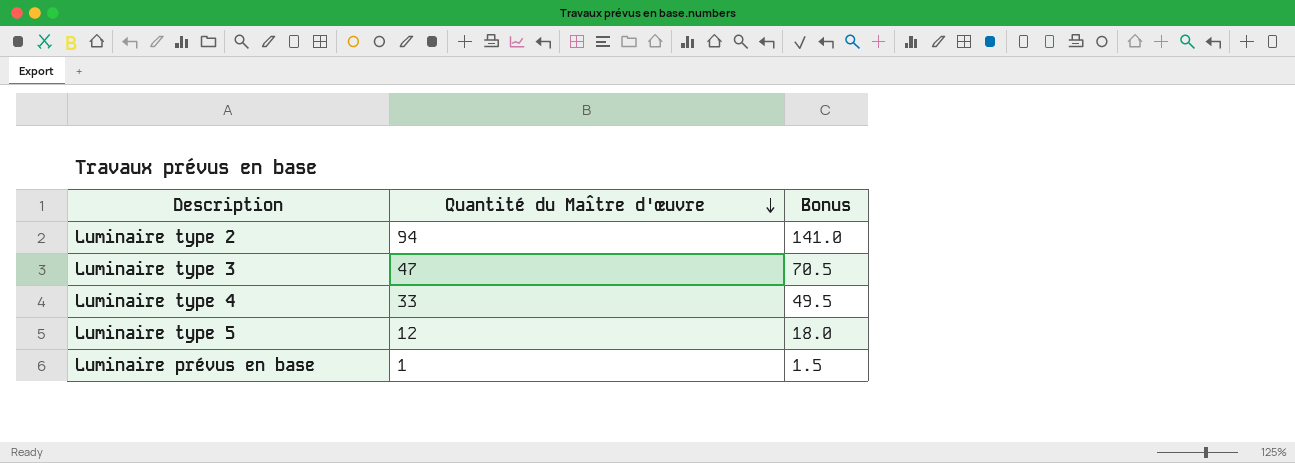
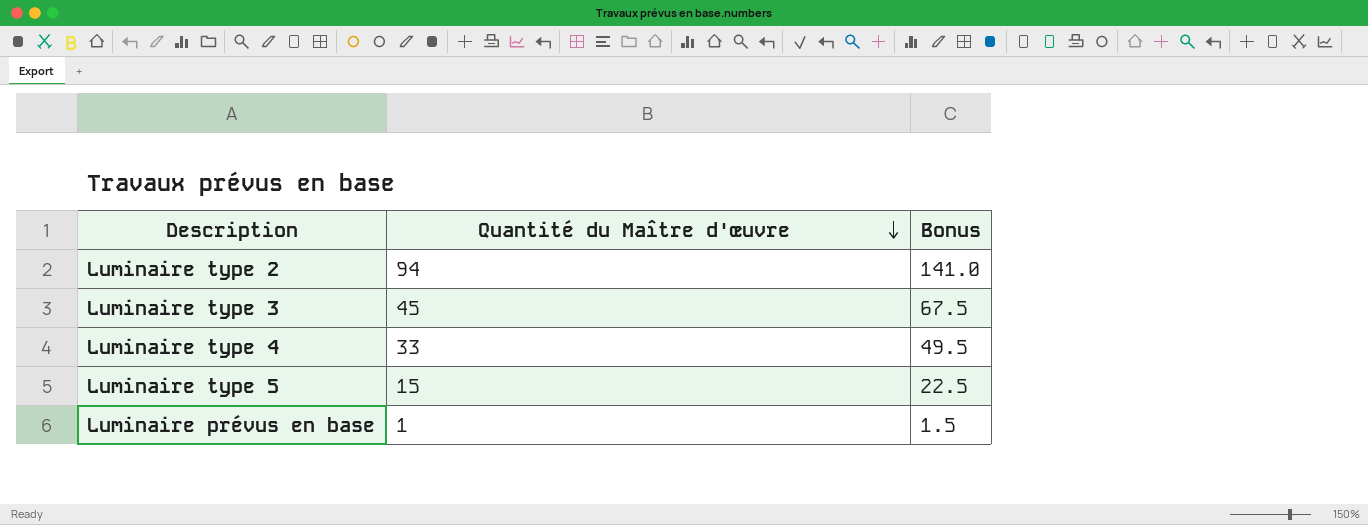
Luminaire type 3 | Quantité du Maître d'œuvre: 47 -> 45
Luminaire type 3 | Bonus: 70.5 -> 67.5
Luminaire type 5 | Quantité du Maître d'œuvre: 12 -> 15
Luminaire type 5 | Bonus: 18.0 -> 22.5

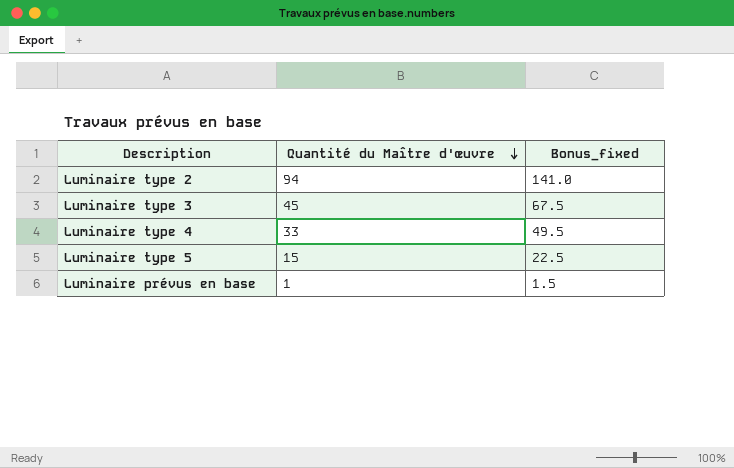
column name: Bonus -> Bonus_fixed

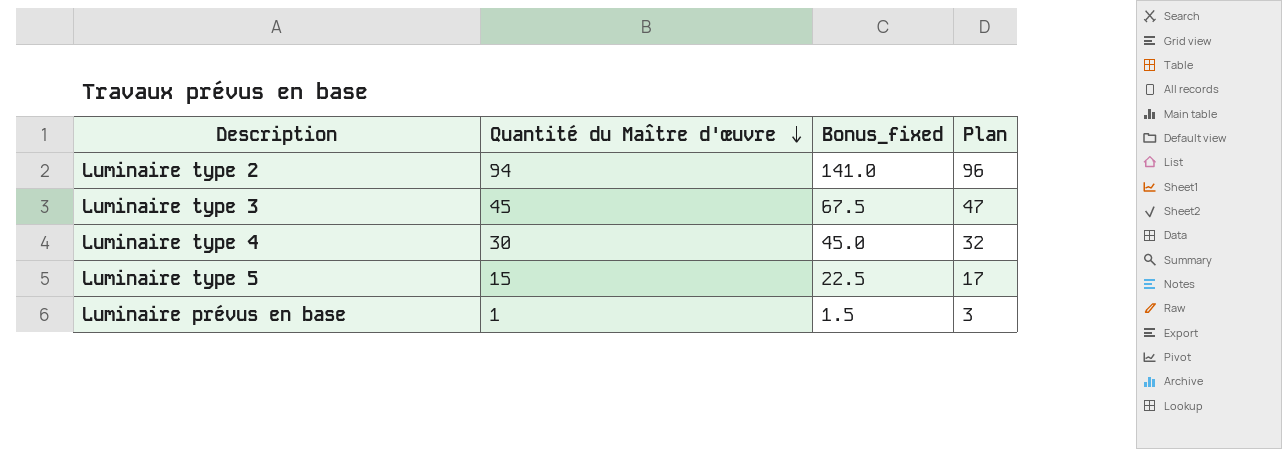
column Plan | formula: none -> [Quantité du Maître d'œuvre] + 2
Luminaire type 4 | Quantité du Maître d'œuvre: 33 -> 30
Luminaire type 4 | Bonus_fixed: 49.5 -> 45.0

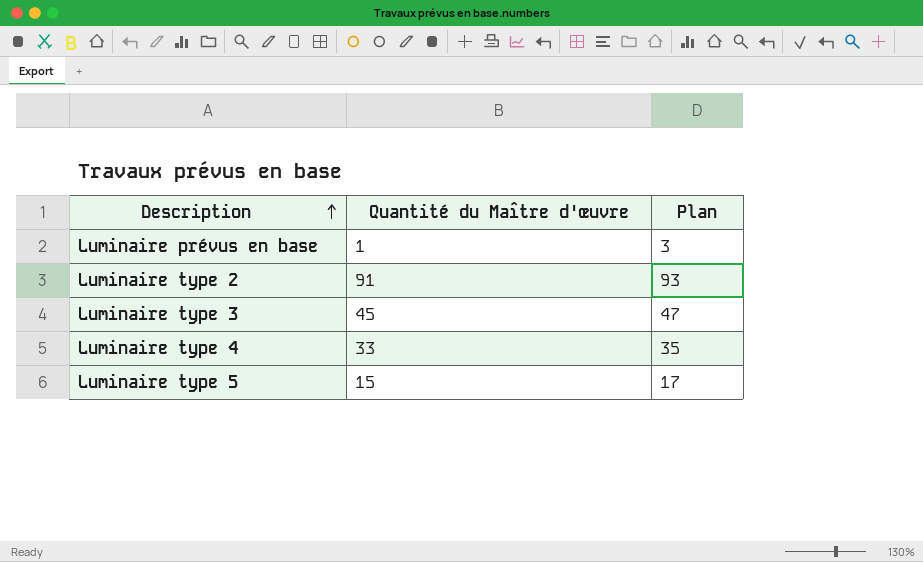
row order: Quantité du Maître d'œuvre descending -> Description ascending
column Bonus_fixed | formula: [Quantité du Maître d'œuvre] * 1.5 -> none
Luminaire type 2 | Quantité du Maître d'œuvre: 94 -> 91
Luminaire type 2 | Plan: 96 -> 93
Luminaire type 4 | Quantité du Maître d'œuvre: 30 -> 33
Luminaire type 4 | Plan: 32 -> 35

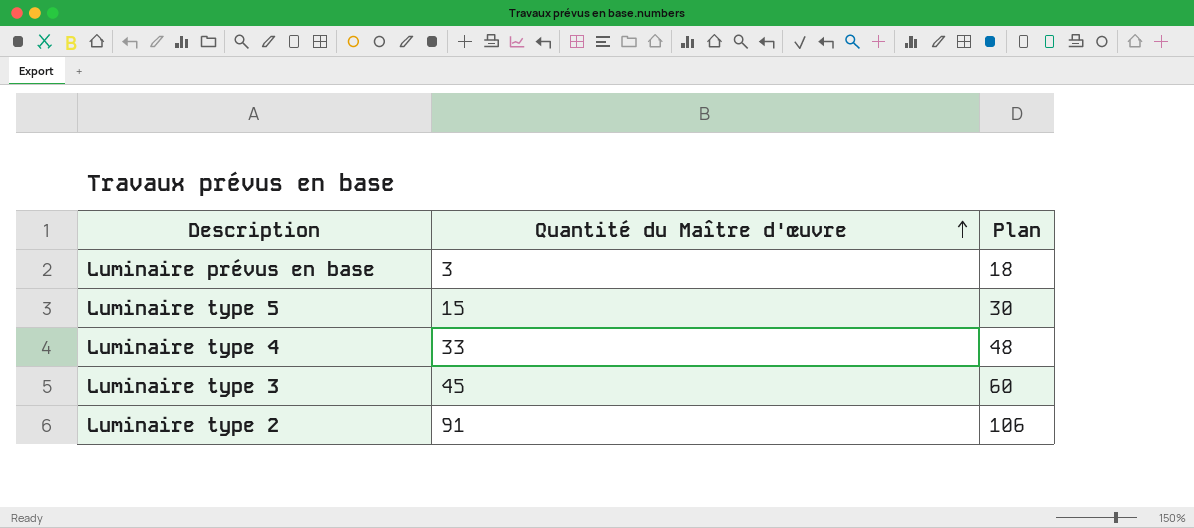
row order: Description ascending -> Quantité du Maître d'œuvre ascending
column Plan | formula: [Quantité du Maître d'œuvre] + 2 -> [Quantité du Maître d'œuvre] + 15
Luminaire prévus en base | Quantité du Maître d'œuvre: 1 -> 3

